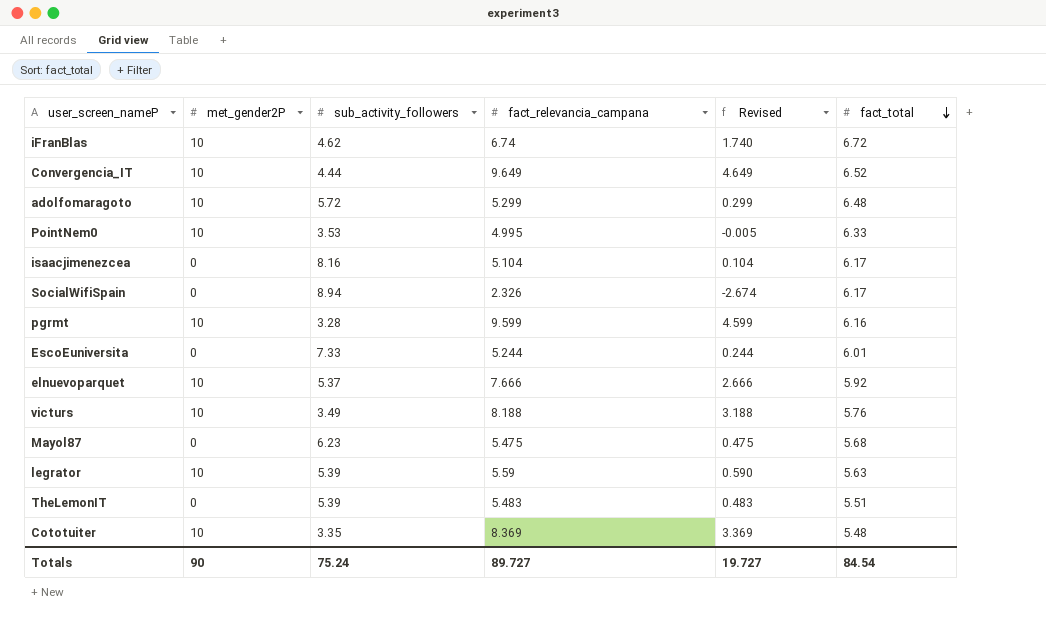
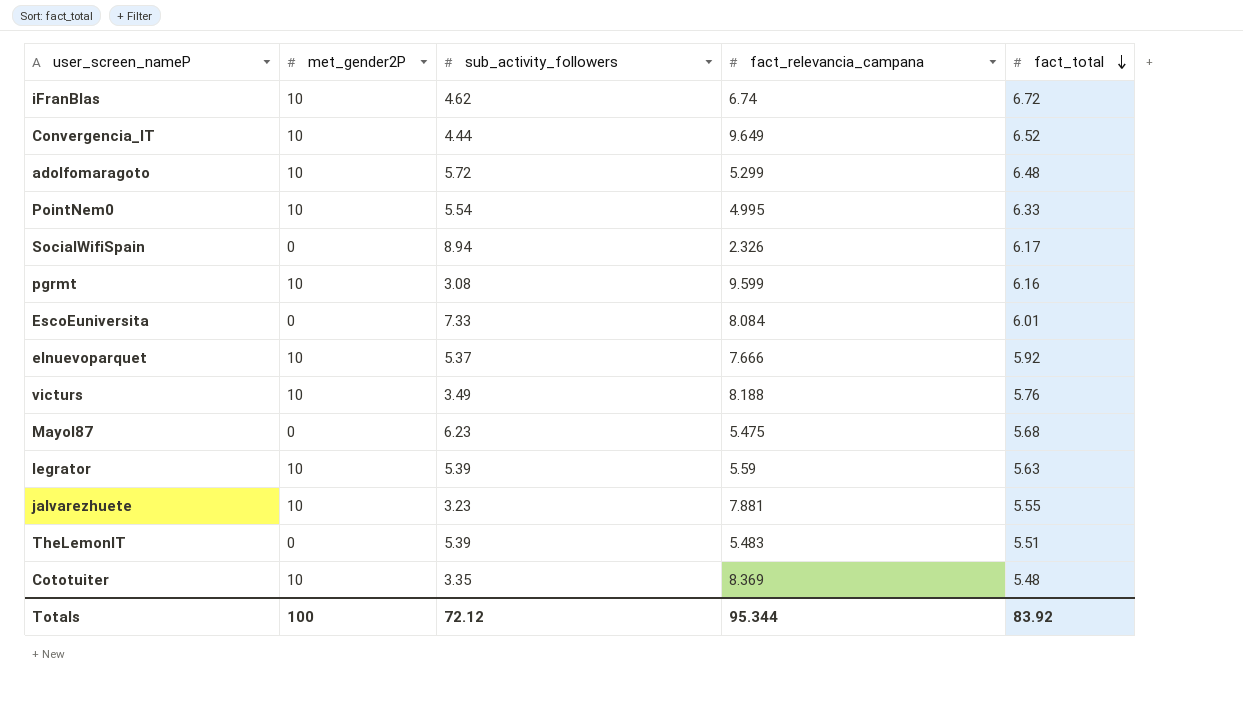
column Revised | formula: [fact_relevancia_campana] - 5 -> none
row isaacjimenezcea: 0 | 8.16 | 5.104 | 0.104 | 6.17 -> none
PointNem0 | sub_activity_followers: 3.53 -> 5.54
pgrmt | sub_activity_followers: 3.28 -> 3.08
EscoEuniversita | fact_relevancia_campana: 5.244 -> 8.084
row jalvarezhuete: none -> 10 | 3.23 | 7.881 | 5.55
Totals | met_gender2P: 90 -> 100
Totals | sub_activity_followers: 75.24 -> 72.12
Totals | fact_relevancia_campana: 89.727 -> 95.344
Totals | fact_total: 84.54 -> 83.92

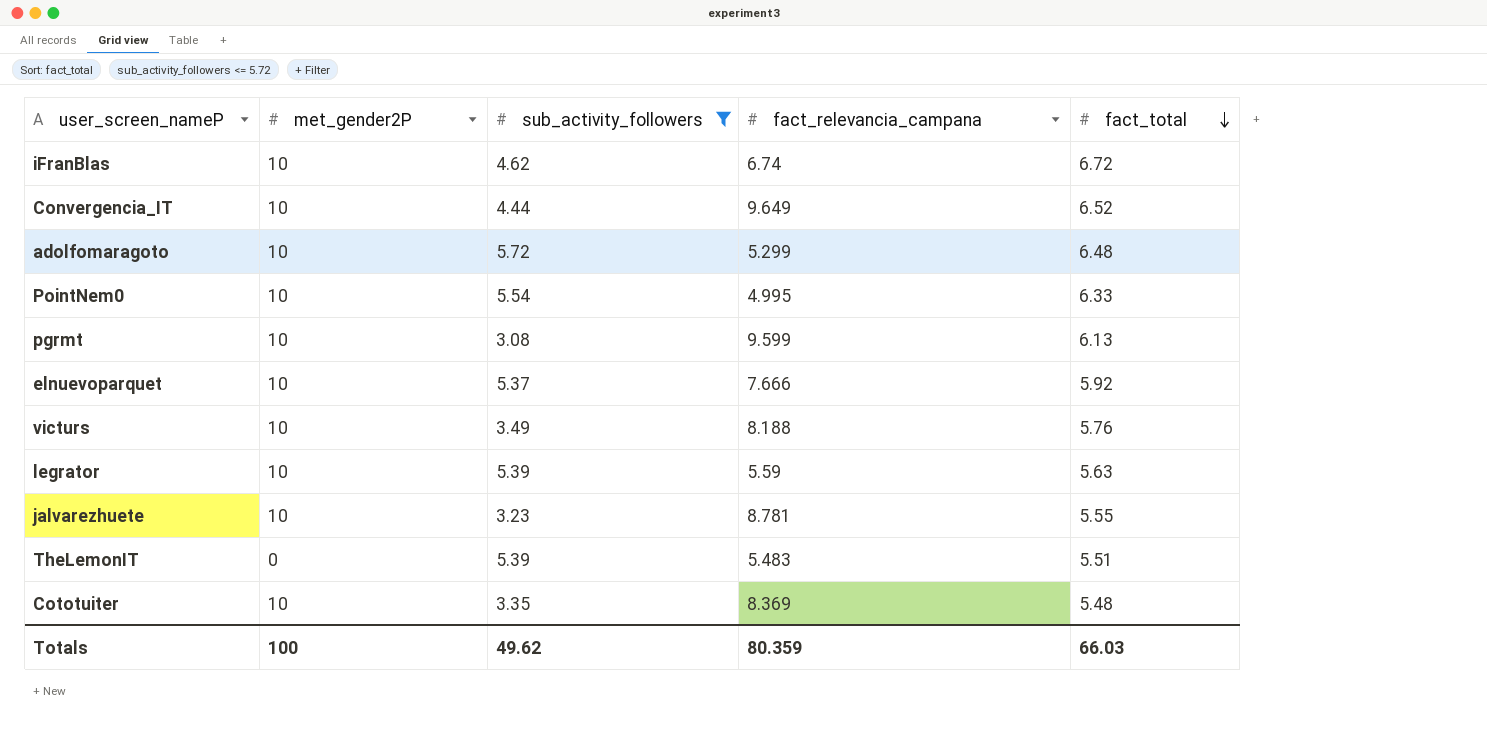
filter: none -> sub_activity_followers <= 5.72
pgrmt | fact_total: 6.16 -> 6.13
jalvarezhuete | fact_relevancia_campana: 7.881 -> 8.781
Totals | sub_activity_followers: 72.12 -> 49.62
Totals | fact_relevancia_campana: 95.344 -> 80.359
Totals | fact_total: 83.92 -> 66.03

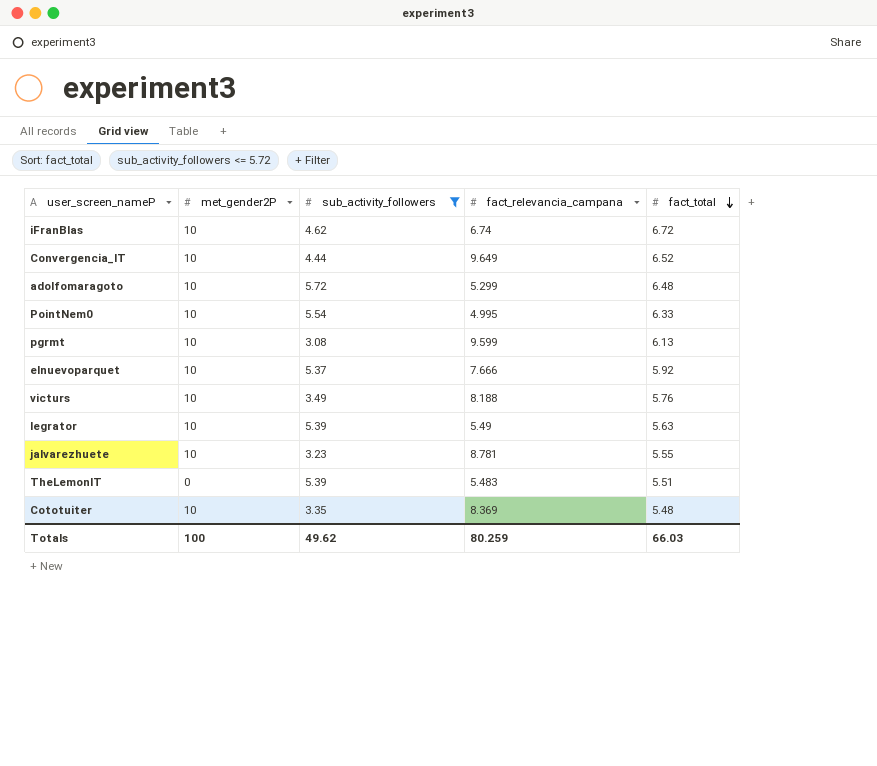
legrator | fact_relevancia_campana: 5.59 -> 5.49
Totals | fact_relevancia_campana: 80.359 -> 80.259

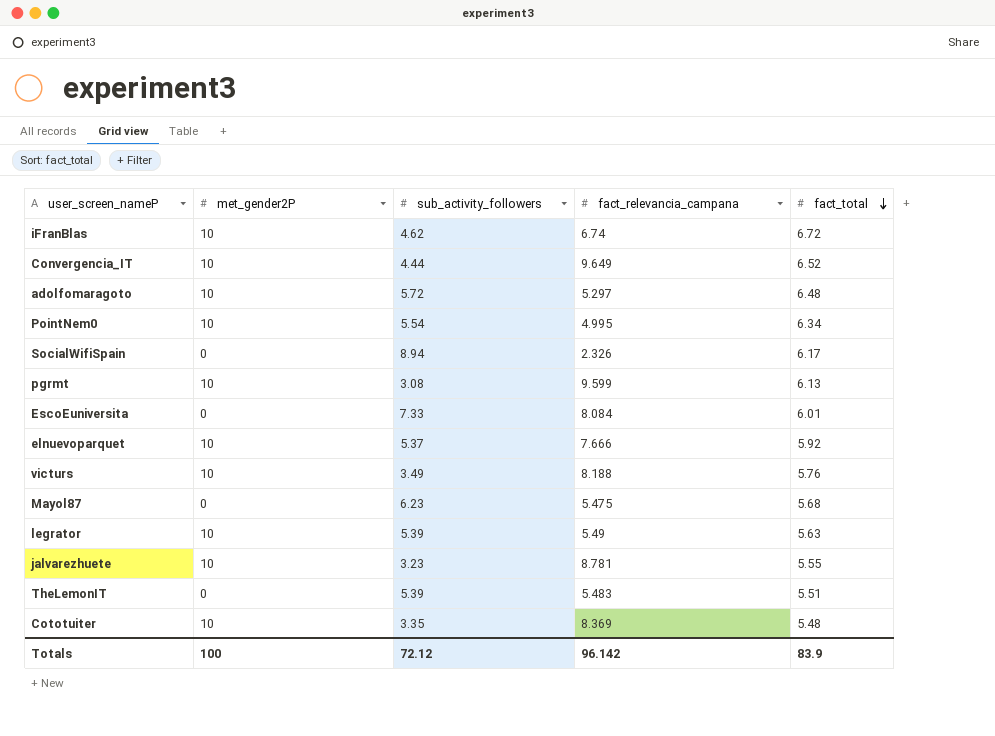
filter: sub_activity_followers <= 5.72 -> none
adolfomaragoto | fact_relevancia_campana: 5.299 -> 5.297
PointNem0 | fact_total: 6.33 -> 6.34
Totals | sub_activity_followers: 49.62 -> 72.12
Totals | fact_relevancia_campana: 80.259 -> 96.142
Totals | fact_total: 66.03 -> 83.9

